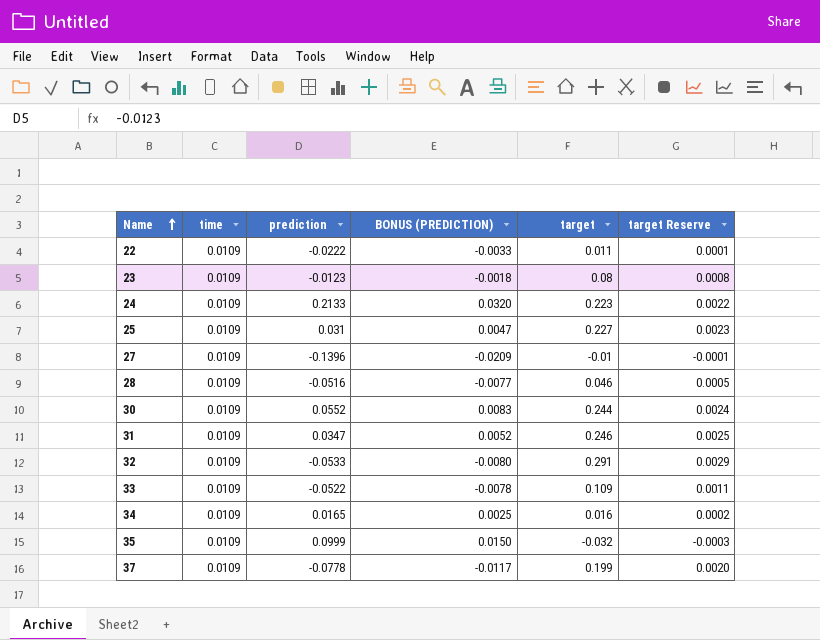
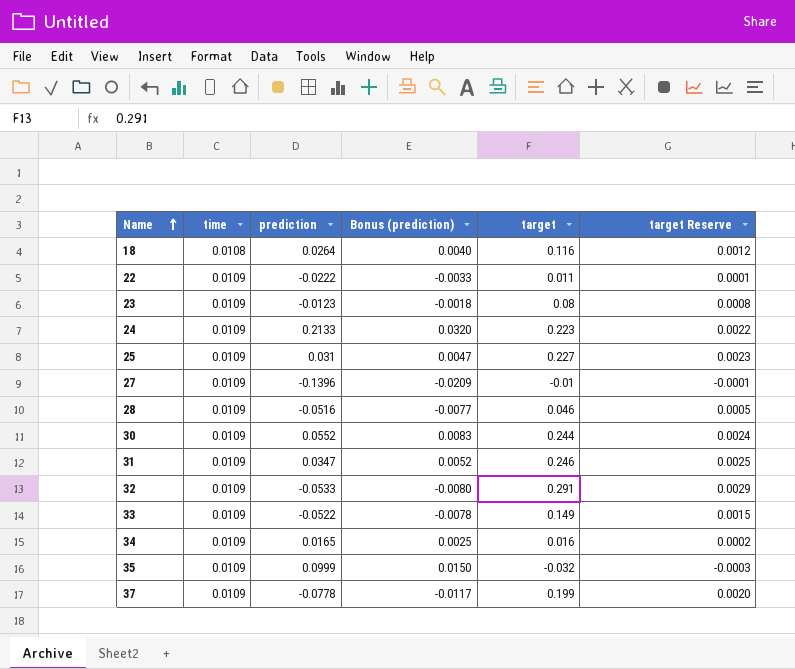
column name: BONUS (PREDICTION) -> Bonus (prediction)
row 18: none -> 0.0108 | 0.0264 | 0.0040 | 0.116 | 0.0012
33 | target: 0.109 -> 0.149
33 | target Reserve: 0.0011 -> 0.0015

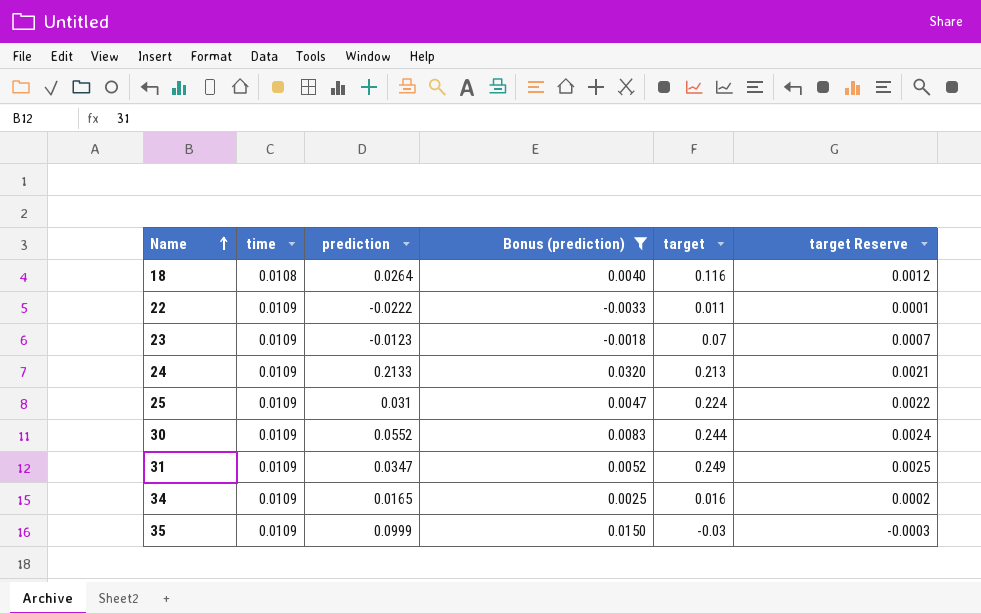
filter: none -> Bonus (prediction) >= -0.0033
23 | target: 0.08 -> 0.07
23 | target Reserve: 0.0008 -> 0.0007
24 | target: 0.223 -> 0.213
24 | target Reserve: 0.0022 -> 0.0021
25 | target: 0.227 -> 0.224
25 | target Reserve: 0.0023 -> 0.0022
31 | target: 0.246 -> 0.249
35 | target: -0.032 -> -0.03

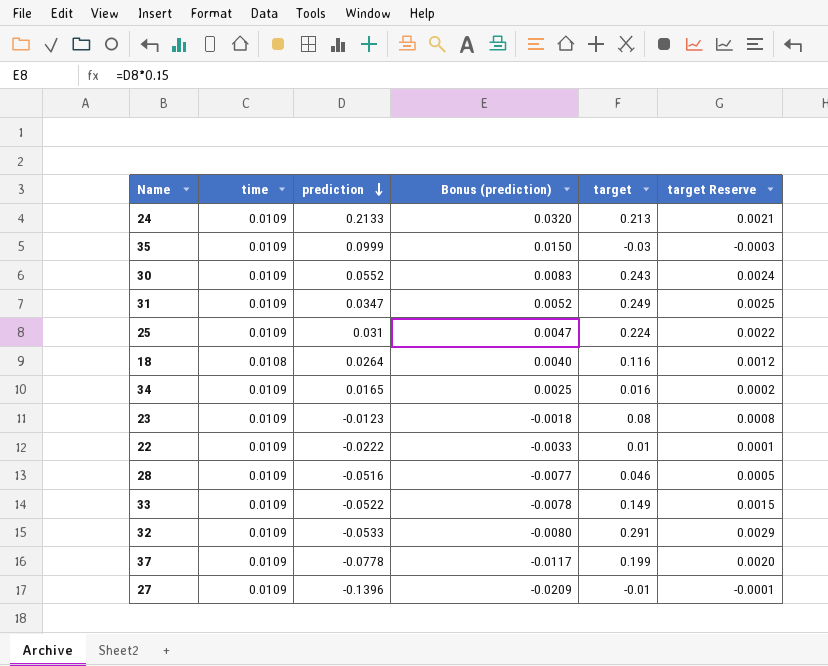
filter: Bonus (prediction) >= -0.0033 -> none
row order: Name ascending -> prediction descending
30 | target: 0.244 -> 0.243
23 | target: 0.07 -> 0.08
23 | target Reserve: 0.0007 -> 0.0008
22 | target: 0.011 -> 0.01

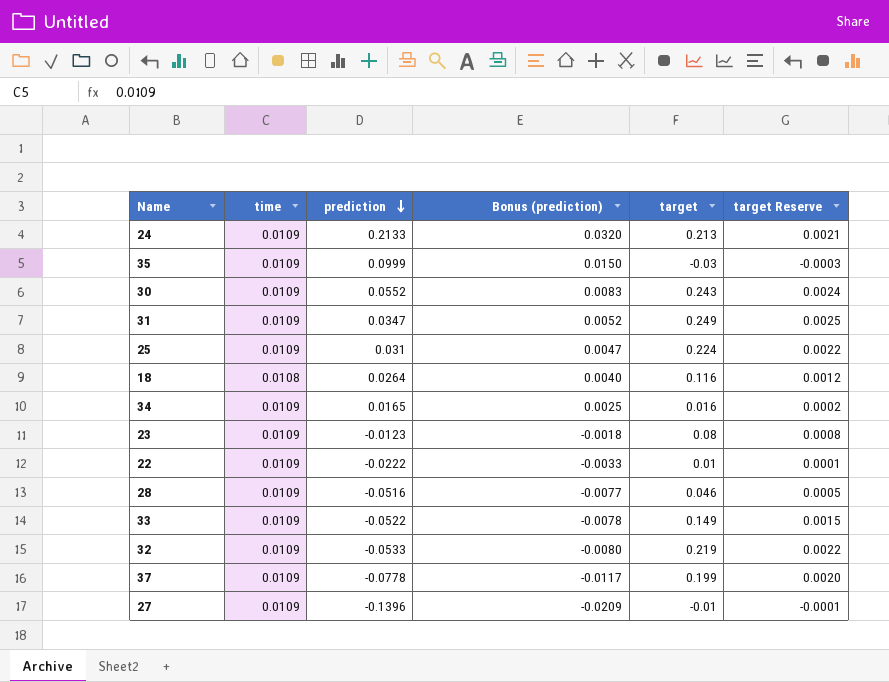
32 | target: 0.291 -> 0.219
32 | target Reserve: 0.0029 -> 0.0022

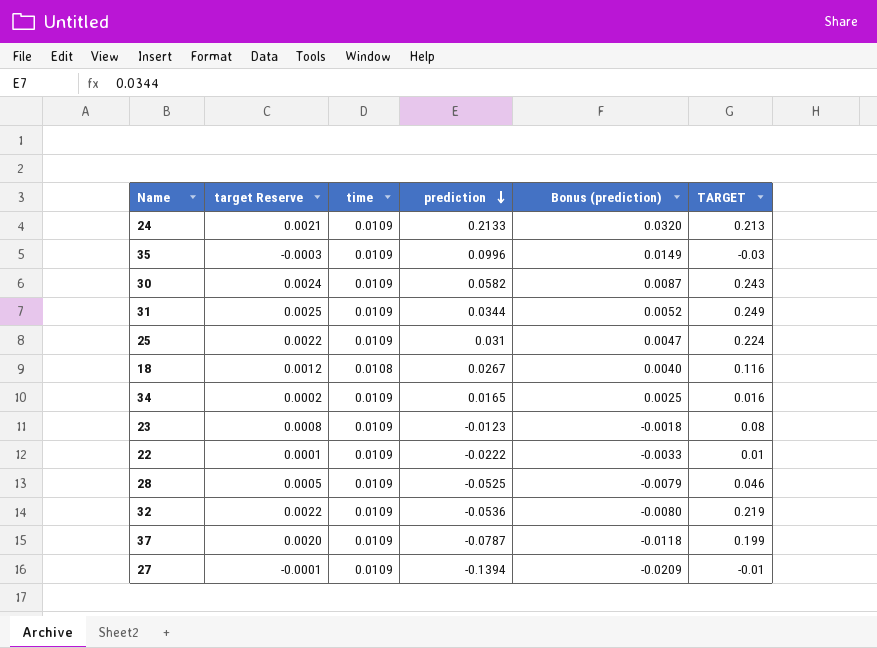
column target Reserve | position: 6 -> 2
column name: target -> TARGET
row 33: 0.0109 | -0.0522 | -0.0078 | 0.149 | 0.0015 -> none
35 | prediction: 0.0999 -> 0.0996
35 | Bonus (prediction): 0.0150 -> 0.0149
30 | prediction: 0.0552 -> 0.0582
30 | Bonus (prediction): 0.0083 -> 0.0087
31 | prediction: 0.0347 -> 0.0344
18 | prediction: 0.0264 -> 0.0267
28 | prediction: -0.0516 -> -0.0525
28 | Bonus (prediction): -0.0077 -> -0.0079
32 | prediction: -0.0533 -> -0.0536
37 | prediction: -0.0778 -> -0.0787
37 | Bonus (prediction): -0.0117 -> -0.0118
27 | prediction: -0.1396 -> -0.1394

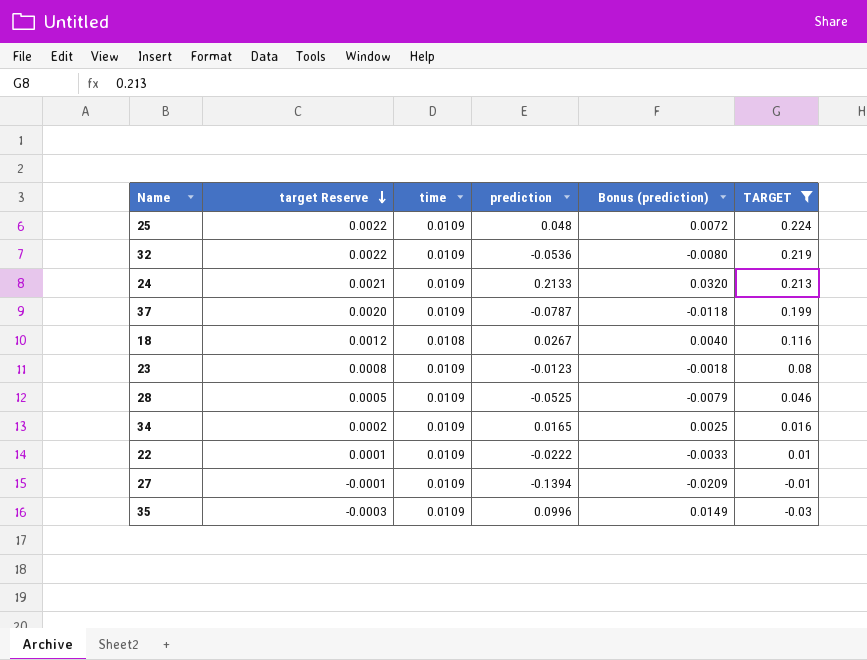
filter: none -> TARGET <= 0.224
row order: prediction descending -> target Reserve descending
25 | prediction: 0.031 -> 0.048
25 | Bonus (prediction): 0.0047 -> 0.0072

